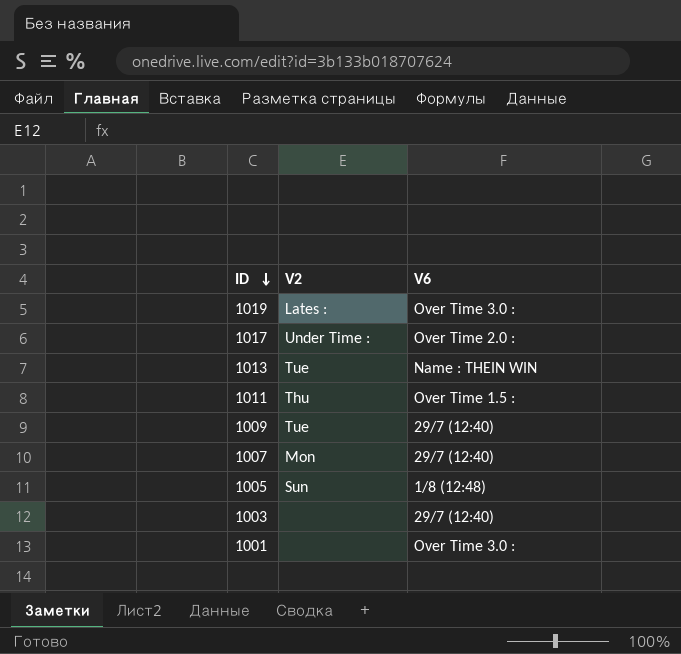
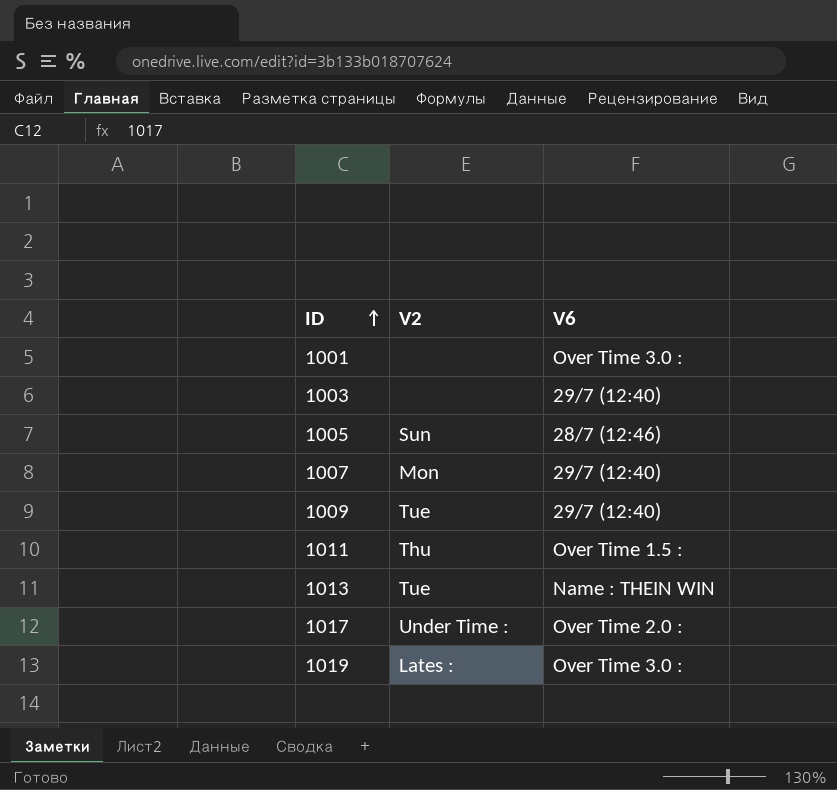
row order: ID descending -> ID ascending
1005 | V6: 1/8 (12:48) -> 28/7 (12:46)

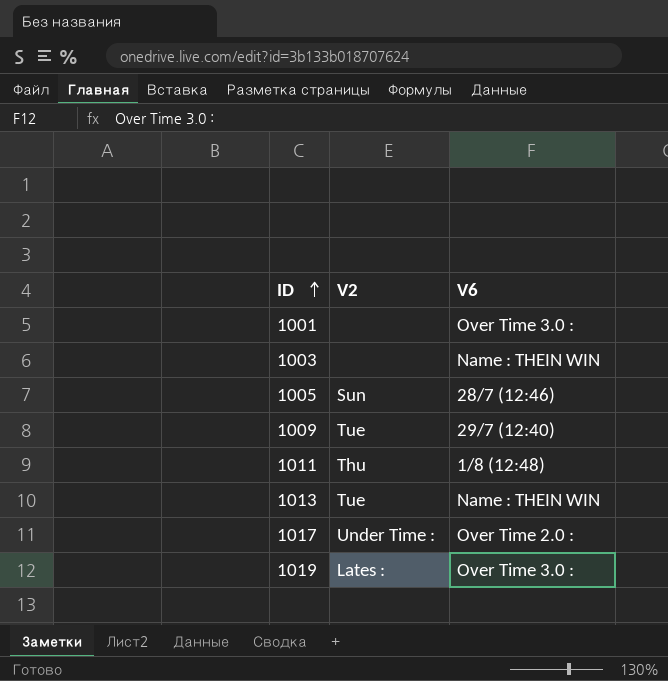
row 1007: Mon | 29/7 (12:40) -> none
1003 | V6: 29/7 (12:40) -> Name : THEIN WIN
1011 | V6: Over Time 1.5 : -> 1/8 (12:48)

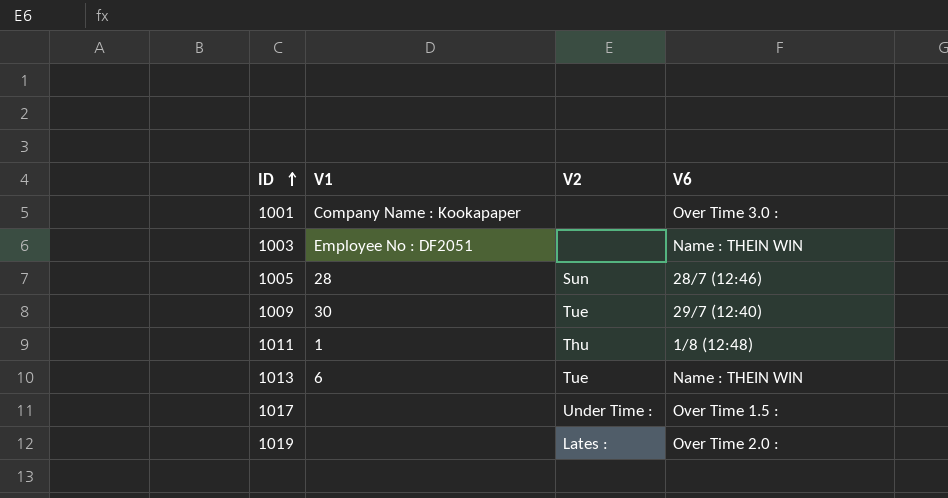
column V1 | position: none -> 2
1017 | V6: Over Time 2.0 : -> Over Time 1.5 :
1019 | V6: Over Time 3.0 : -> Over Time 2.0 :

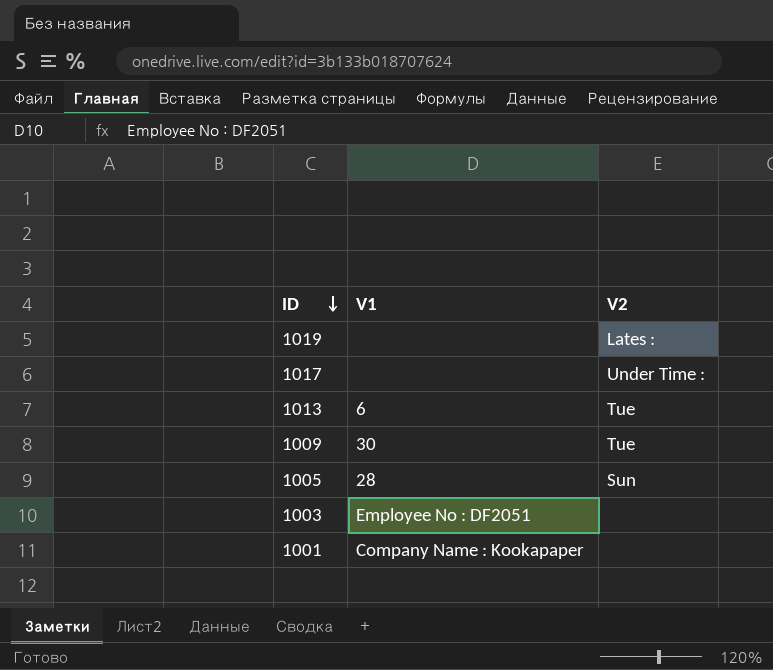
row order: ID ascending -> ID descending
column V6 | position: 4 -> none
row 1011: 1 | Thu | 1/8 (12:48) -> none

